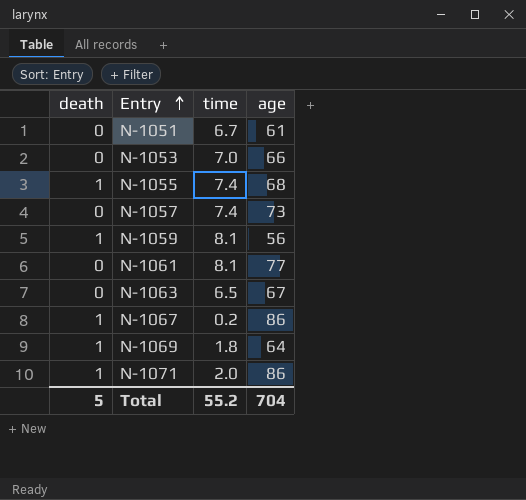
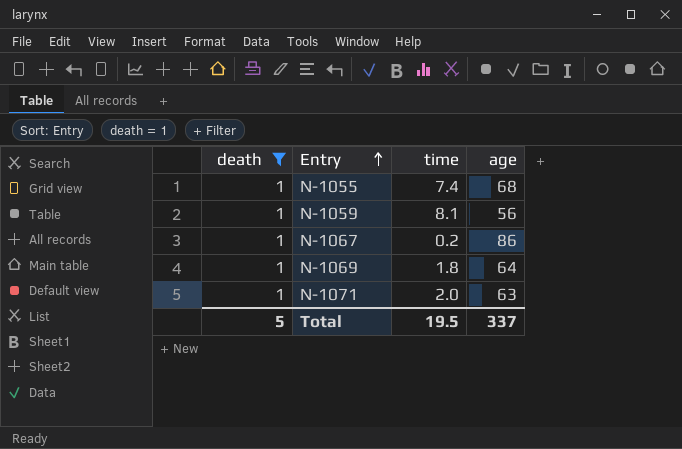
filter: none -> death = 1
N-1071 | age: 86 -> 63
Total | time: 55.2 -> 19.5
Total | age: 704 -> 337

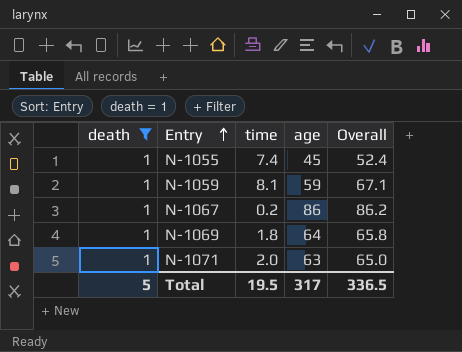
column Overall | formula: none -> [time] + [age]
N-1055 | age: 68 -> 45
N-1059 | age: 56 -> 59
Total | age: 337 -> 317

